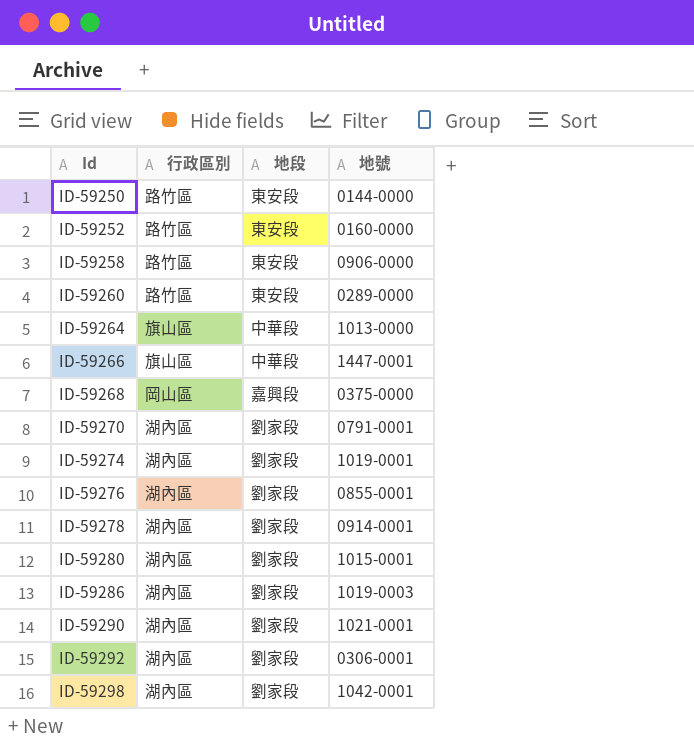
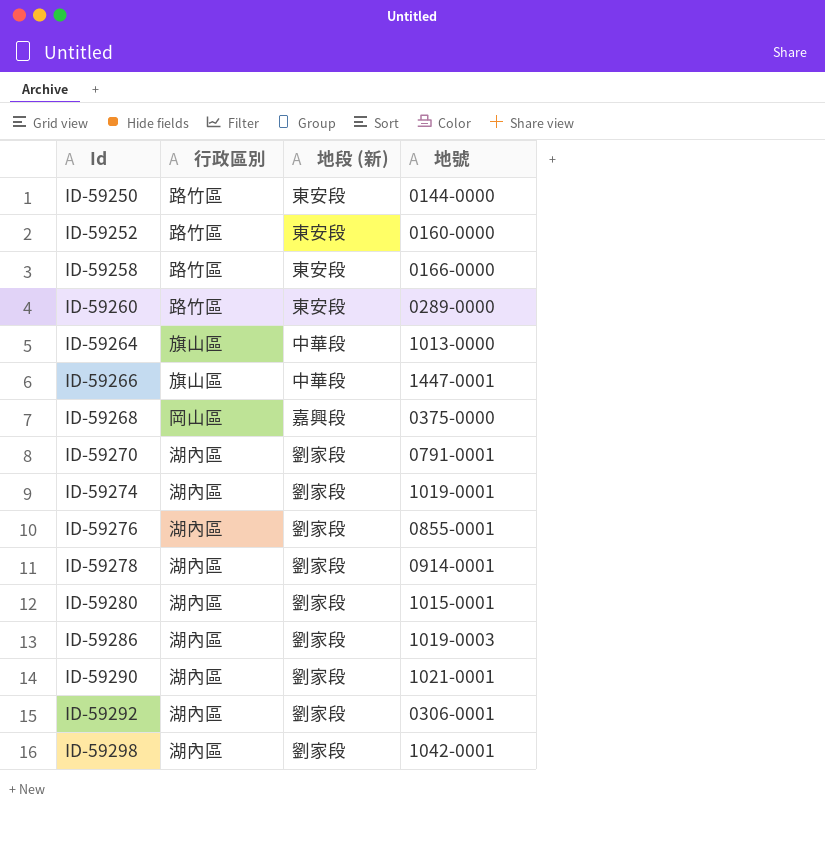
column name: 地段 -> 地段 (新)
ID-59258 | 地號: 0906-0000 -> 0166-0000

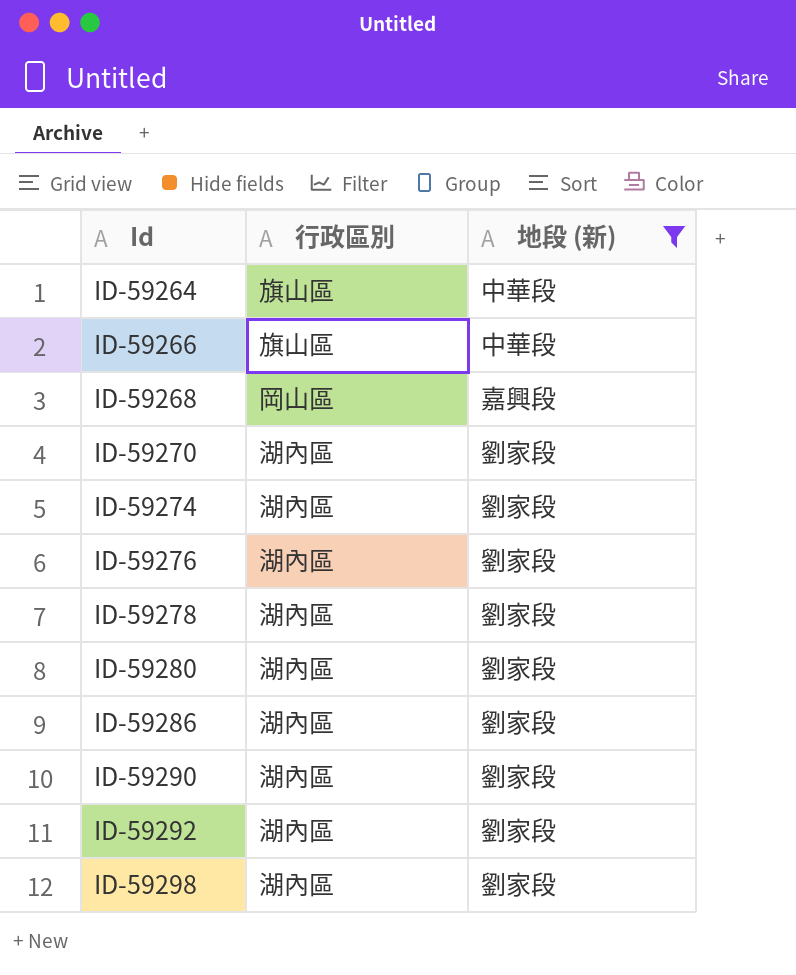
filter: none -> 地段 (新) != 東安段
column 地號 | position: 4 -> none

